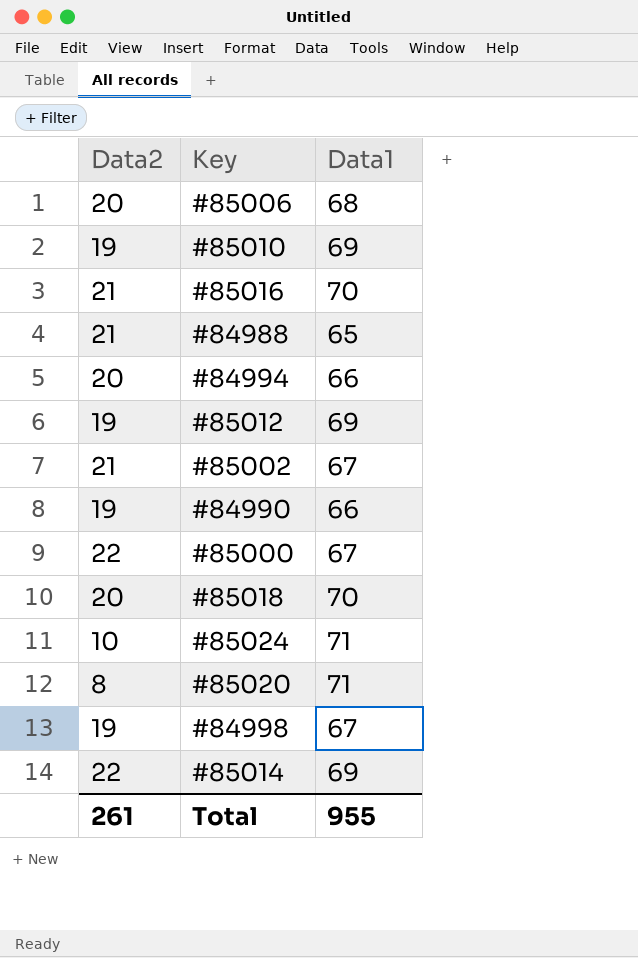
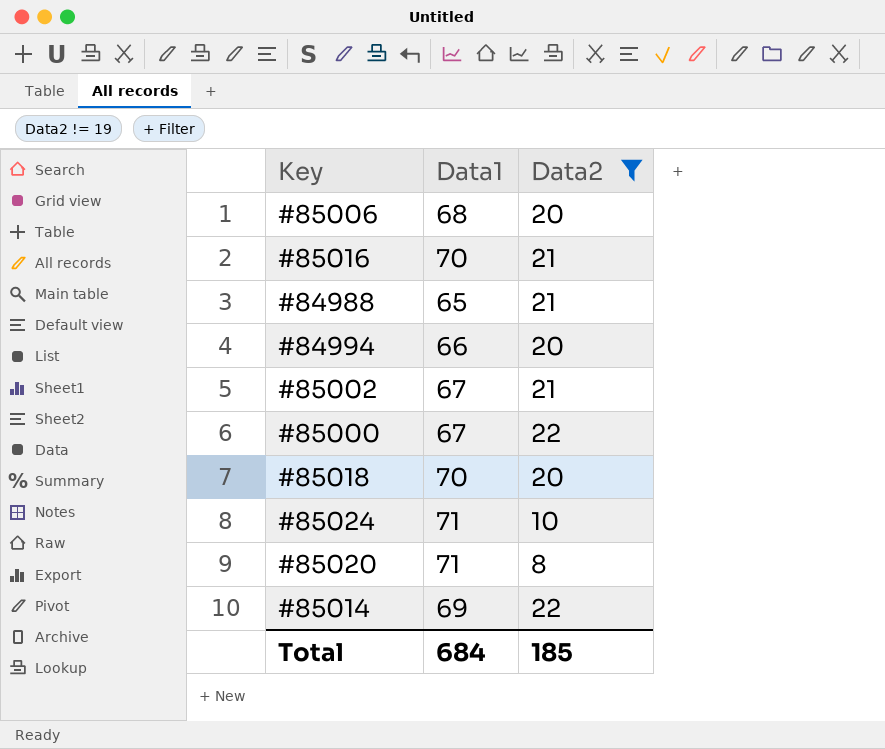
filter: none -> Data2 != 19
column Data2 | position: 1 -> 3
Total | Data1: 955 -> 684
Total | Data2: 261 -> 185

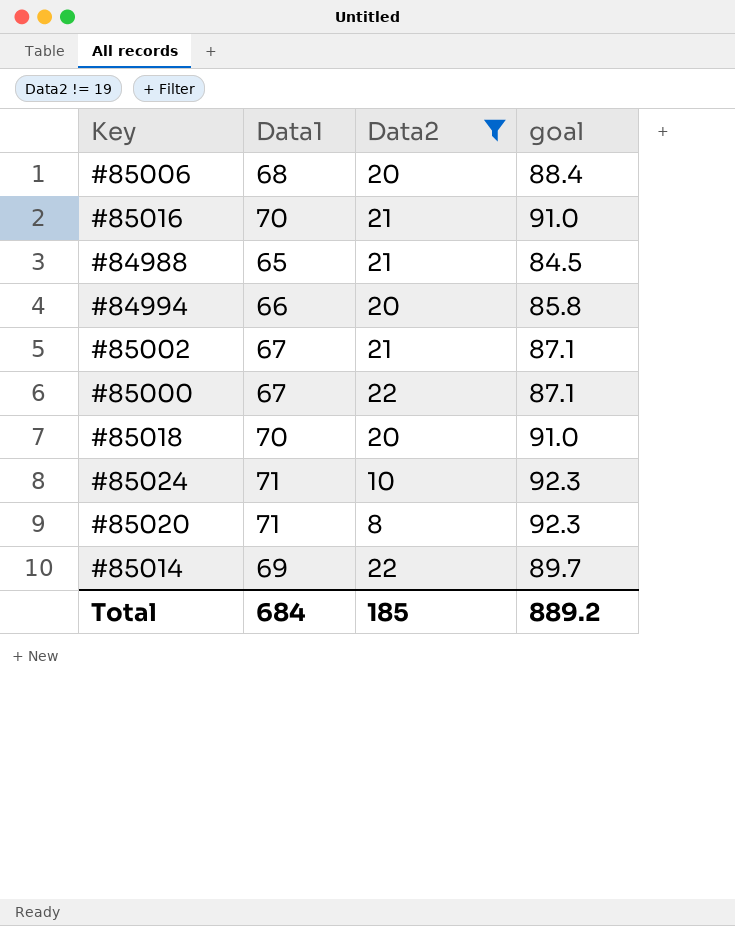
column goal | formula: none -> [Data1] * 1.3

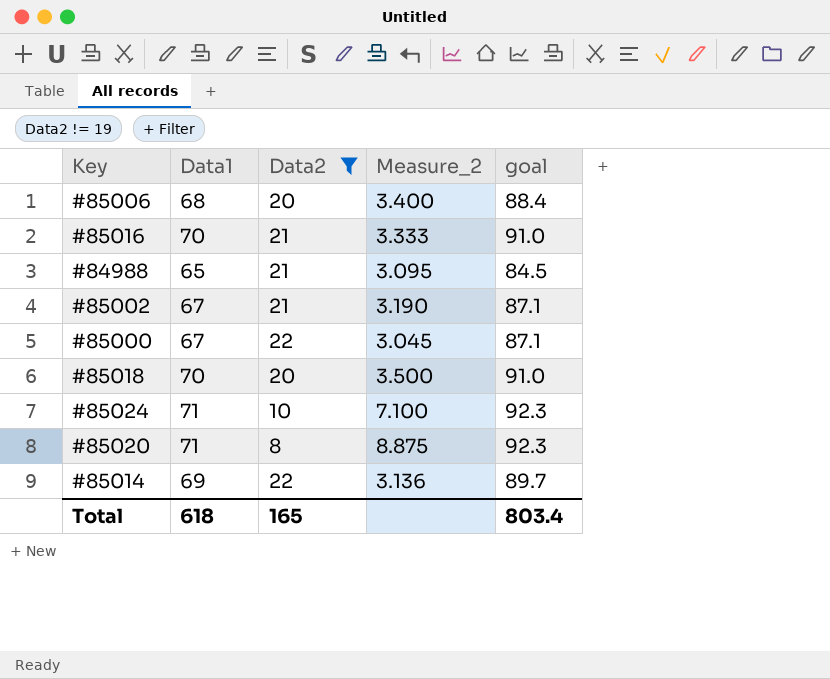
column Measure_2 | formula: none -> [Data1] / [Data2]
row #84994: 66 | 20 | 85.8 -> none
Total | Data1: 684 -> 618
Total | Data2: 185 -> 165
Total | goal: 889.2 -> 803.4

